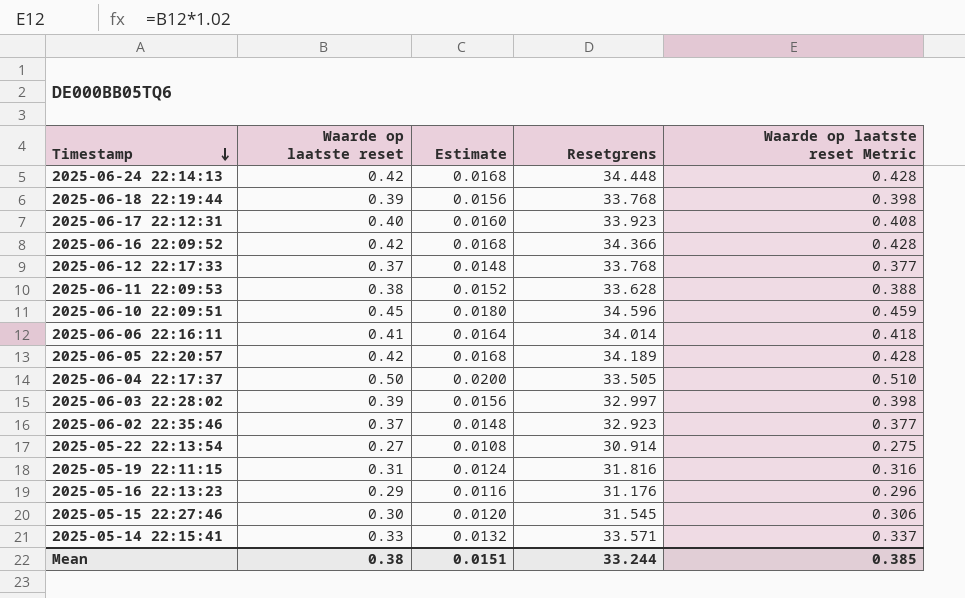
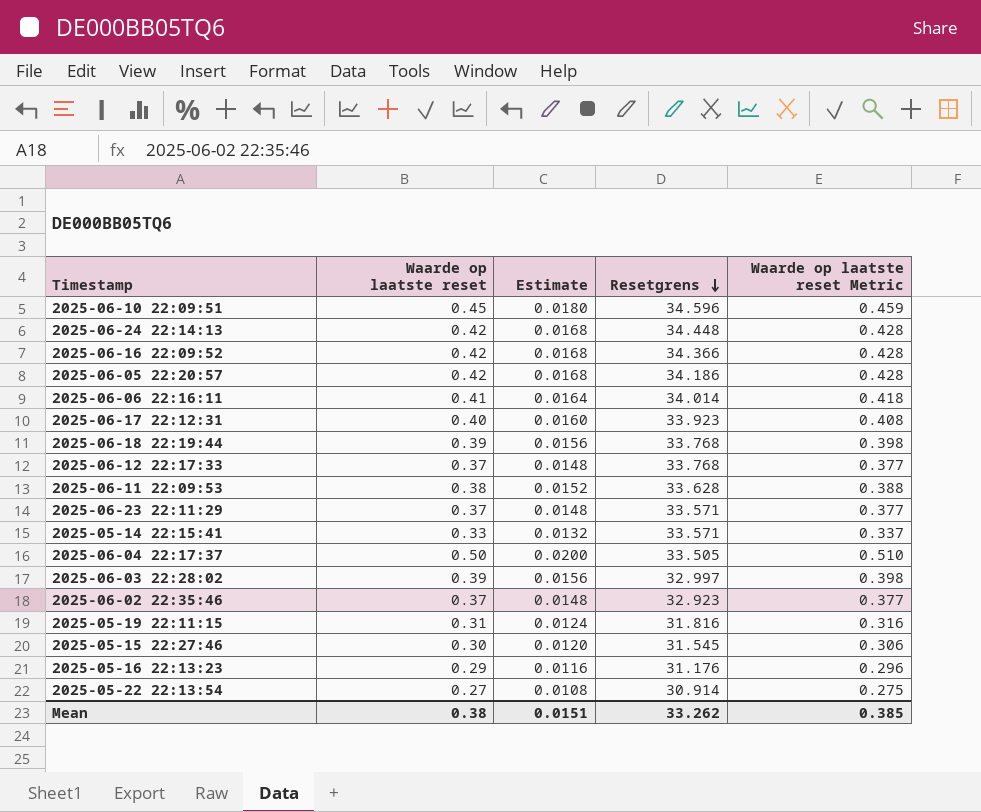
row order: Timestamp descending -> Resetgrens descending
2025-06-05 22:20:57 | Resetgrens: 34.189 -> 34.186
row 2025-06-23 22:11:29: none -> 0.37 | 0.0148 | 33.571 | 0.377
Mean | Resetgrens: 33.244 -> 33.262

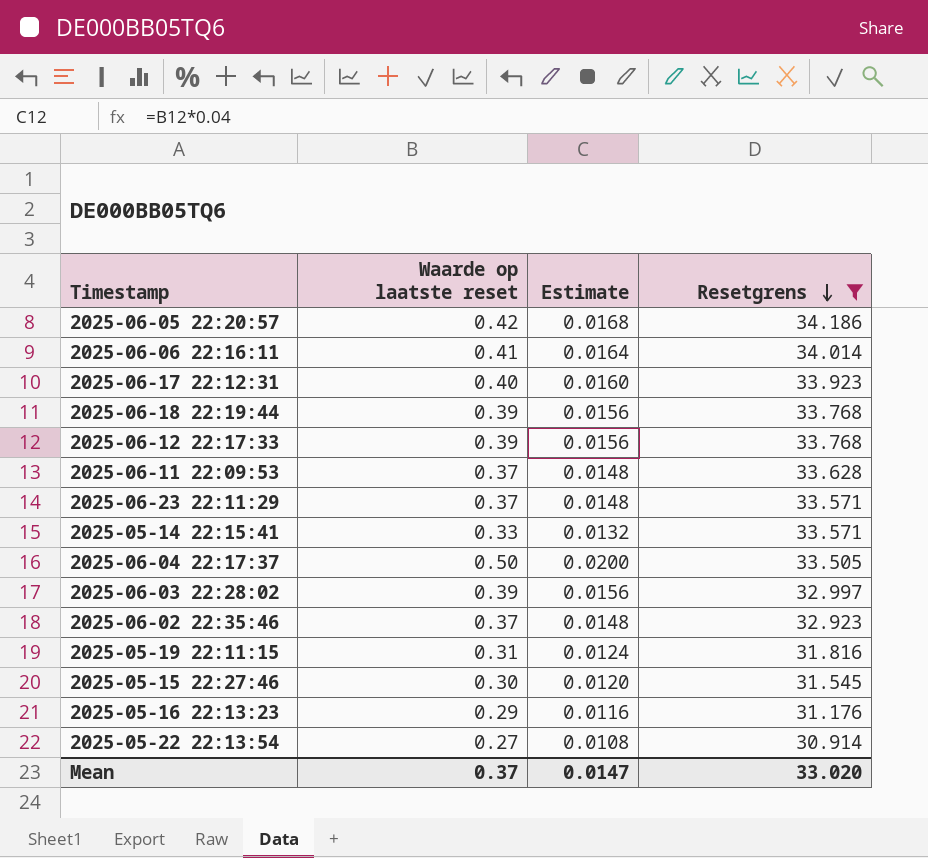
filter: none -> Resetgrens <= 34.186
column Waarde op laatste reset Metric | formula: [Waarde op laatste reset] * 1.02 -> none
2025-06-12 22:17:33 | Waarde op laatste reset: 0.37 -> 0.39
2025-06-12 22:17:33 | Estimate: 0.0148 -> 0.0156
2025-06-11 22:09:53 | Waarde op laatste reset: 0.38 -> 0.37
2025-06-11 22:09:53 | Estimate: 0.0152 -> 0.0148
Mean | Waarde op laatste reset: 0.38 -> 0.37
Mean | Estimate: 0.0151 -> 0.0147
Mean | Resetgrens: 33.262 -> 33.020

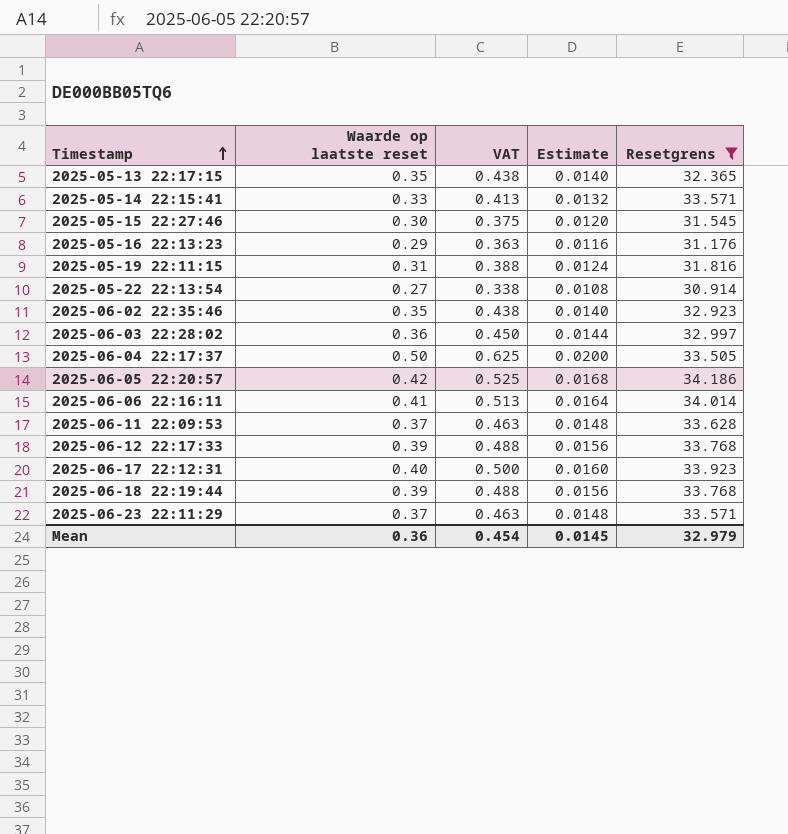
row order: Resetgrens descending -> Timestamp ascending
column VAT | formula: none -> [Waarde op laatste reset] * 1.25
row 2025-05-13 22:17:15: none -> 0.35 | 0.438 | 0.0140 | 32.365
2025-06-02 22:35:46 | Waarde op laatste reset: 0.37 -> 0.35
2025-06-02 22:35:46 | Estimate: 0.0148 -> 0.0140
2025-06-03 22:28:02 | Waarde op laatste reset: 0.39 -> 0.36
2025-06-03 22:28:02 | Estimate: 0.0156 -> 0.0144
Mean | Waarde op laatste reset: 0.37 -> 0.36
Mean | Estimate: 0.0147 -> 0.0145
Mean | Resetgrens: 33.020 -> 32.979

